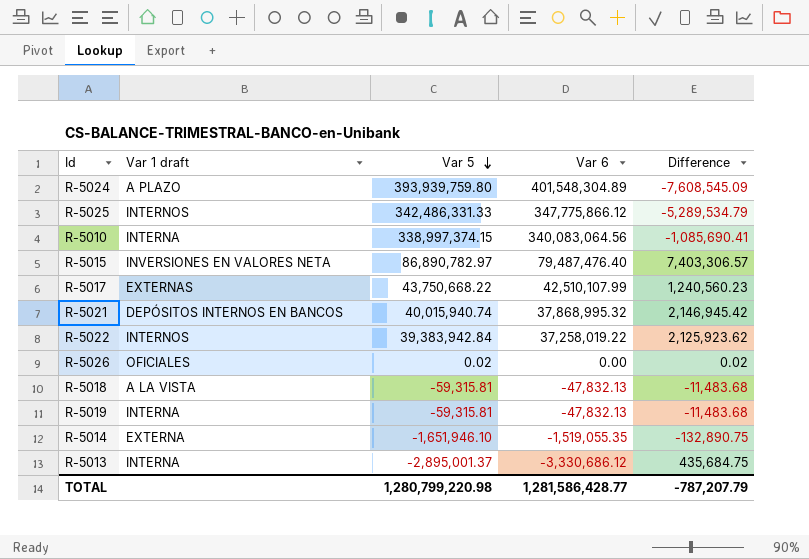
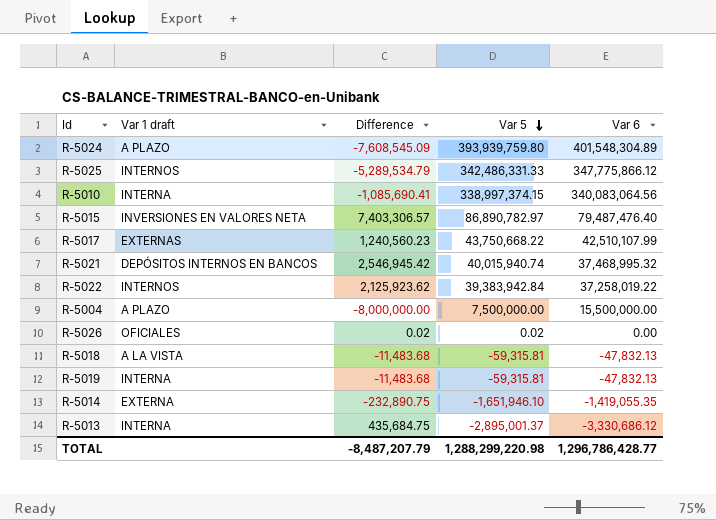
column Difference | position: 5 -> 3
R-5021 | Difference: 2,146,945.42 -> 2,546,945.42
R-5021 | Var 6: 37,868,995.32 -> 37,468,995.32
row R-5004: none -> A PLAZO | -8,000,000.00 | 7,500,000.00 | 15,500,000.00
R-5014 | Difference: -132,890.75 -> -232,890.75
R-5014 | Var 6: -1,519,055.35 -> -1,419,055.35
TOTAL | Difference: -787,207.79 -> -8,487,207.79
TOTAL | Var 5: 1,280,799,220.98 -> 1,288,299,220.98
TOTAL | Var 6: 1,281,586,428.77 -> 1,296,786,428.77

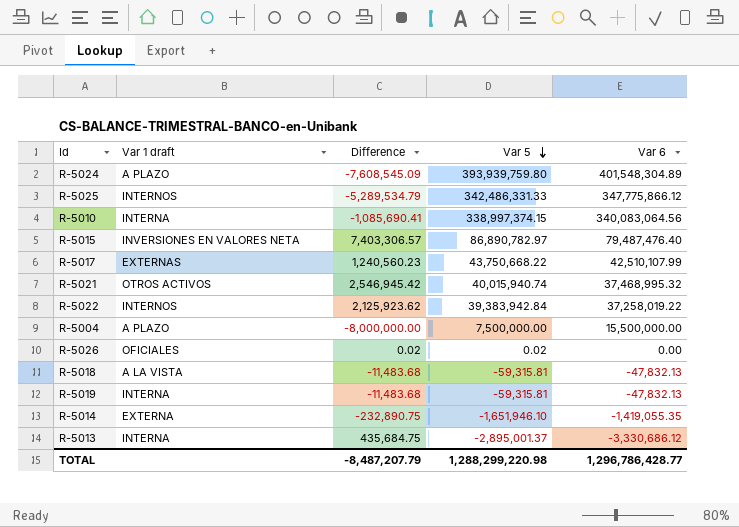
R-5021 | Var 1 draft: DEPÓSITOS INTERNOS EN BANCOS -> OTROS ACTIVOS

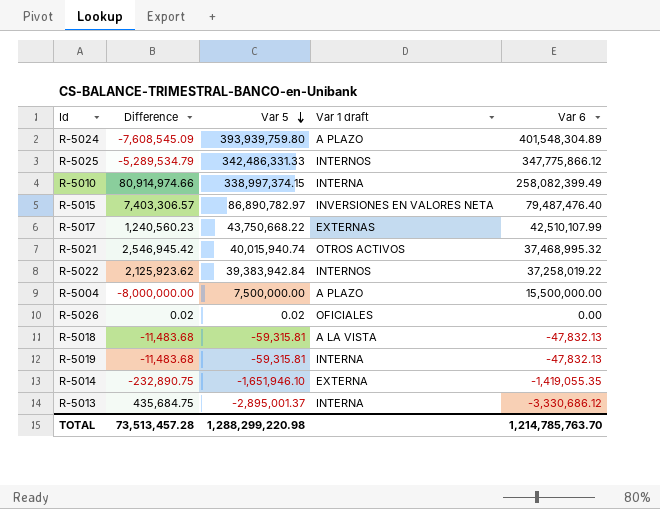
column Var 1 draft | position: 2 -> 4
R-5010 | Difference: -1,085,690.41 -> 80,914,974.66
R-5010 | Var 6: 340,083,064.56 -> 258,082,399.49
TOTAL | Difference: -8,487,207.79 -> 73,513,457.28
TOTAL | Var 6: 1,296,786,428.77 -> 1,214,785,763.70

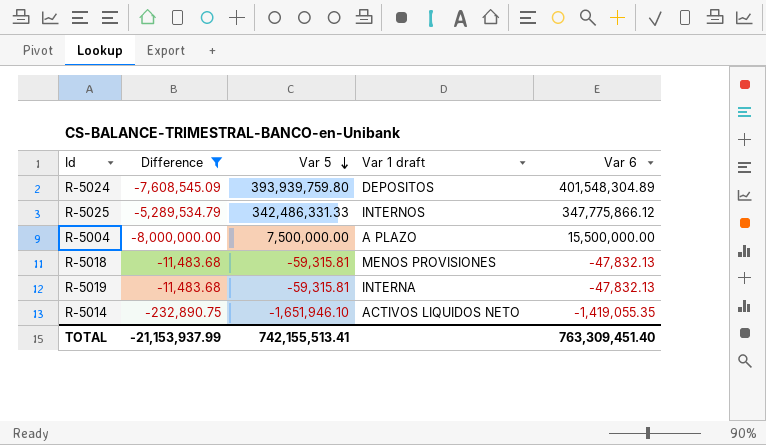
filter: none -> Difference <= -11,483.68
R-5024 | Var 1 draft: A PLAZO -> DEPOSITOS
R-5018 | Var 1 draft: A LA VISTA -> MENOS PROVISIONES
R-5014 | Var 1 draft: EXTERNA -> ACTIVOS LIQUIDOS NETO
TOTAL | Difference: 73,513,457.28 -> -21,153,937.99
TOTAL | Var 5: 1,288,299,220.98 -> 742,155,513.41
TOTAL | Var 6: 1,214,785,763.70 -> 763,309,451.40

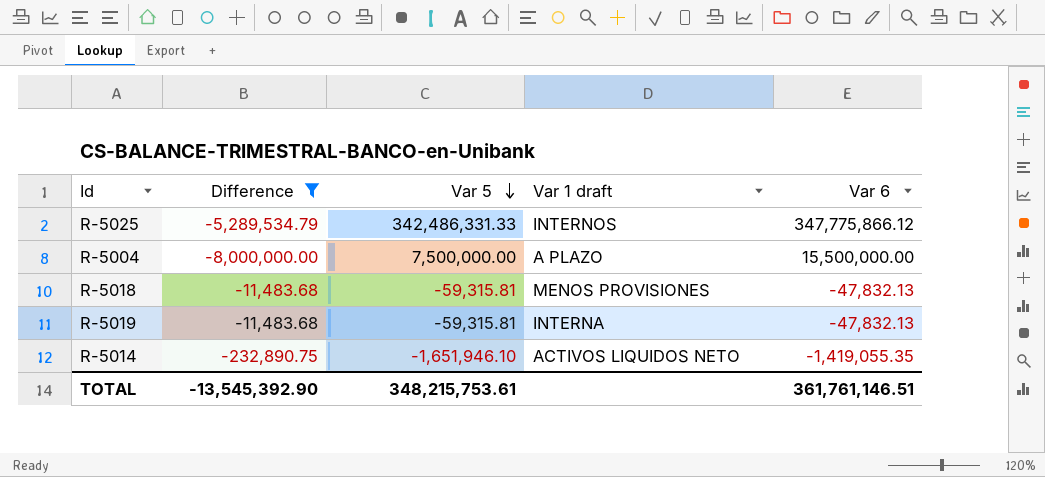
row R-5024: -7,608,545.09 | 393,939,759.80 | DEPOSITOS | 401,548,304.89 -> none
TOTAL | Difference: -21,153,937.99 -> -13,545,392.90
TOTAL | Var 5: 742,155,513.41 -> 348,215,753.61
TOTAL | Var 6: 763,309,451.40 -> 361,761,146.51

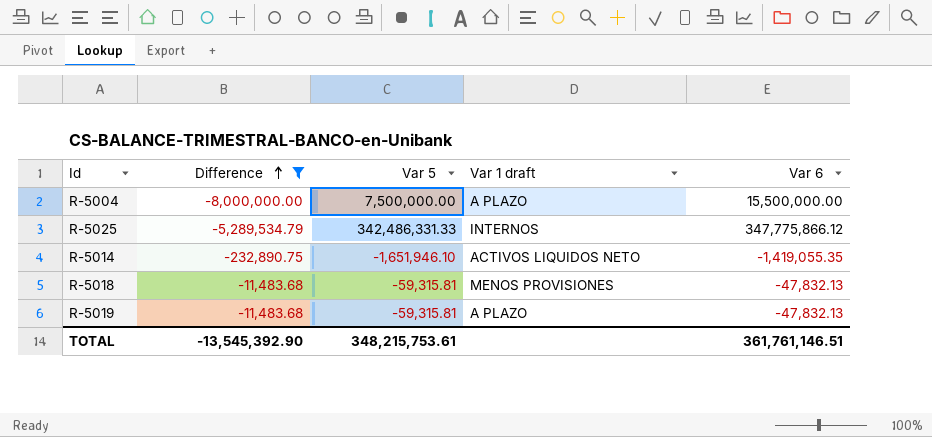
row order: Var 5 descending -> Difference ascending
R-5019 | Var 1 draft: INTERNA -> A PLAZO

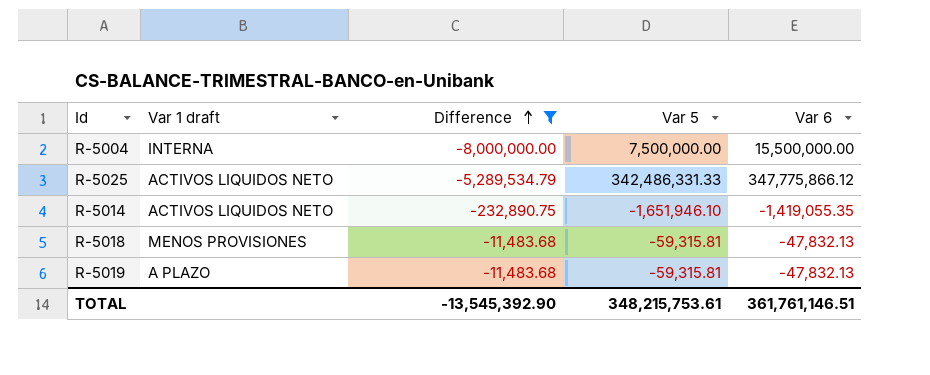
column Var 1 draft | position: 4 -> 2
R-5004 | Var 1 draft: A PLAZO -> INTERNA
R-5025 | Var 1 draft: INTERNOS -> ACTIVOS LIQUIDOS NETO

